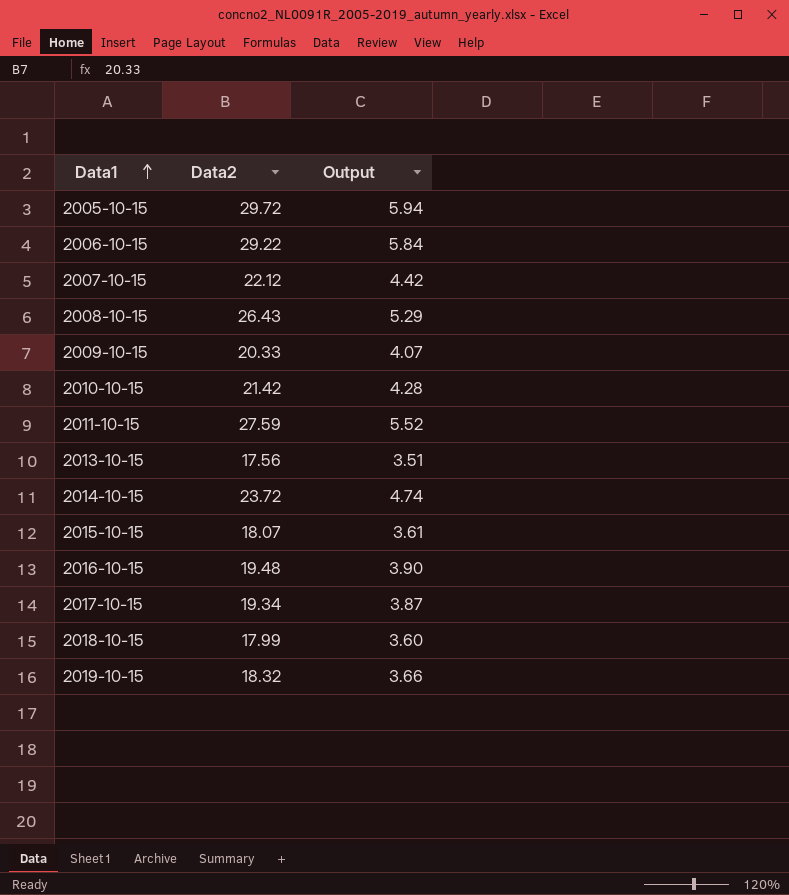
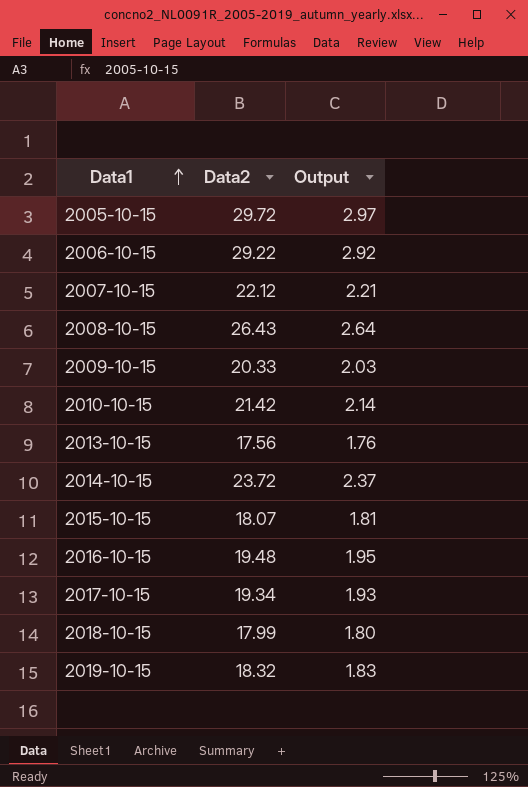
column Output | formula: [Data2] * 0.2 -> [Data2] * 0.1
row 2011-10-15: 27.59 | 5.52 -> none

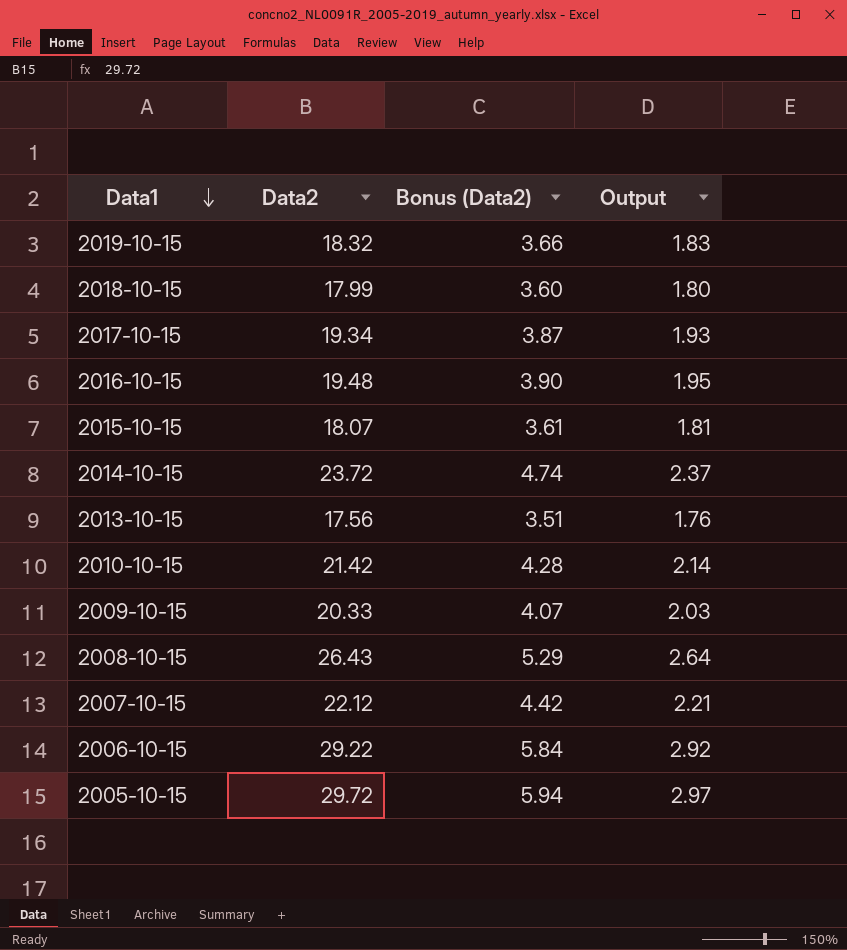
row order: Data1 ascending -> Data1 descending
column Bonus (Data2) | formula: none -> [Data2] * 0.2

